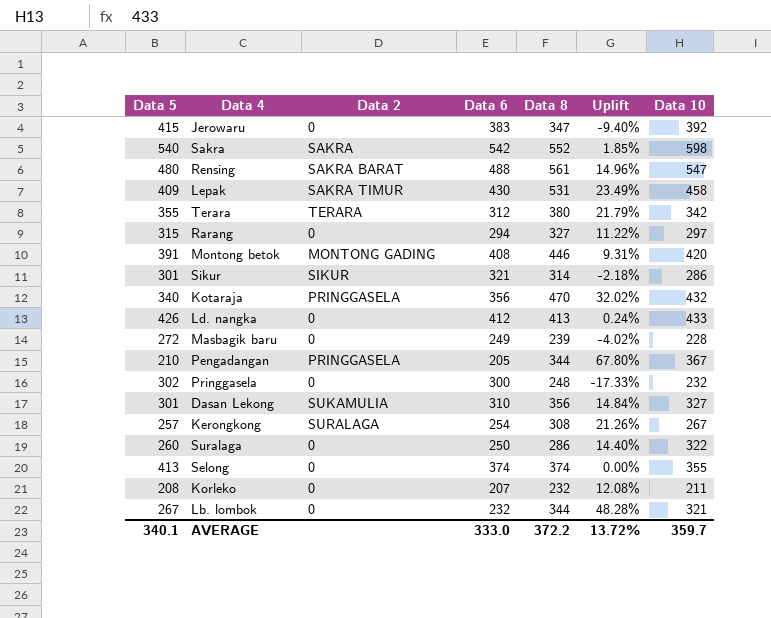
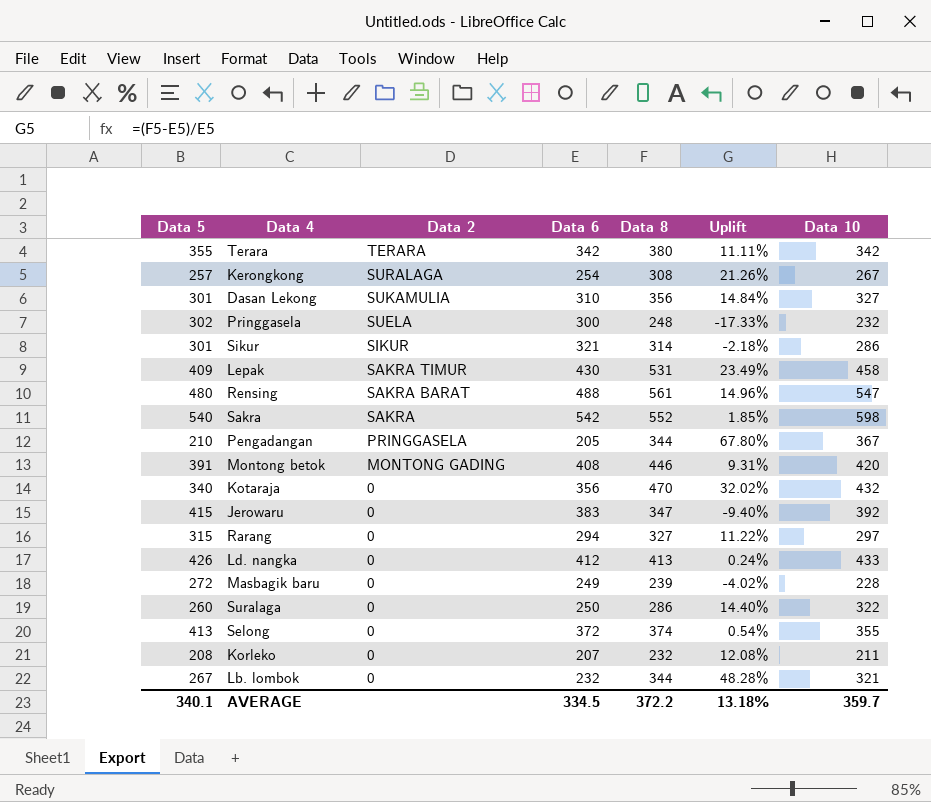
row order: none -> Data 2 descending
Terara | Data 6: 312 -> 342
Terara | Uplift: 21.79% -> 11.11%
Pringgasela | Data 2: 0 -> SUELA
Kotaraja | Data 2: PRINGGASELA -> 0
Selong | Data 6: 374 -> 372
Selong | Uplift: 0.00% -> 0.54%
AVERAGE | Data 6: 333.0 -> 334.5
AVERAGE | Uplift: 13.72% -> 13.18%

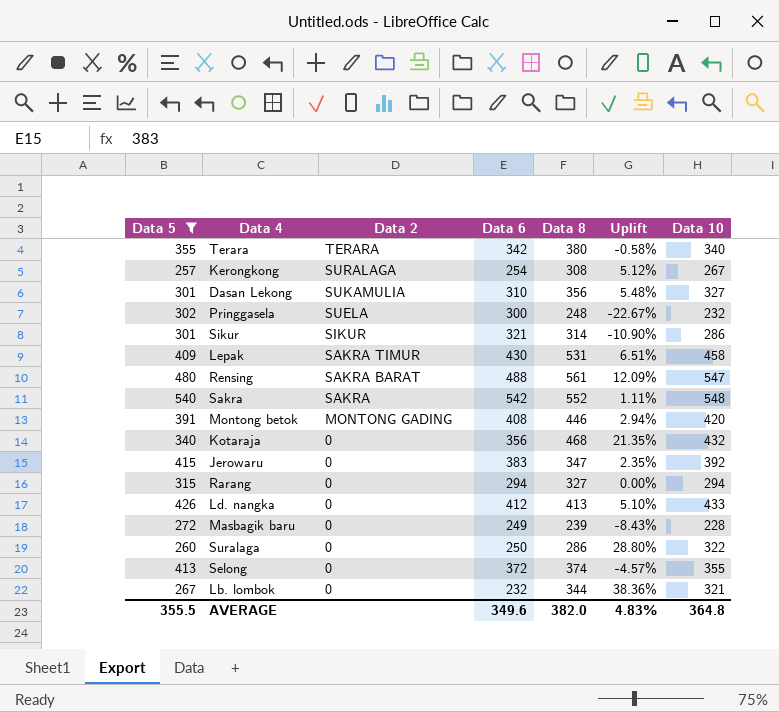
filter: none -> Data 5 >= 257
column Uplift | formula: ([Data 8] - [Data 6]) / [Data 6] -> ([Data 10] - [Data 6]) / [Data 6]
Terara | Data 10: 342 -> 340
Sakra | Data 10: 598 -> 548
Kotaraja | Data 8: 470 -> 468
Rarang | Data 10: 297 -> 294
AVERAGE | Data 5: 340.1 -> 355.5
AVERAGE | Data 6: 334.5 -> 349.6
AVERAGE | Data 8: 372.2 -> 382.0
AVERAGE | Uplift: 13.18% -> 4.83%
AVERAGE | Data 10: 359.7 -> 364.8

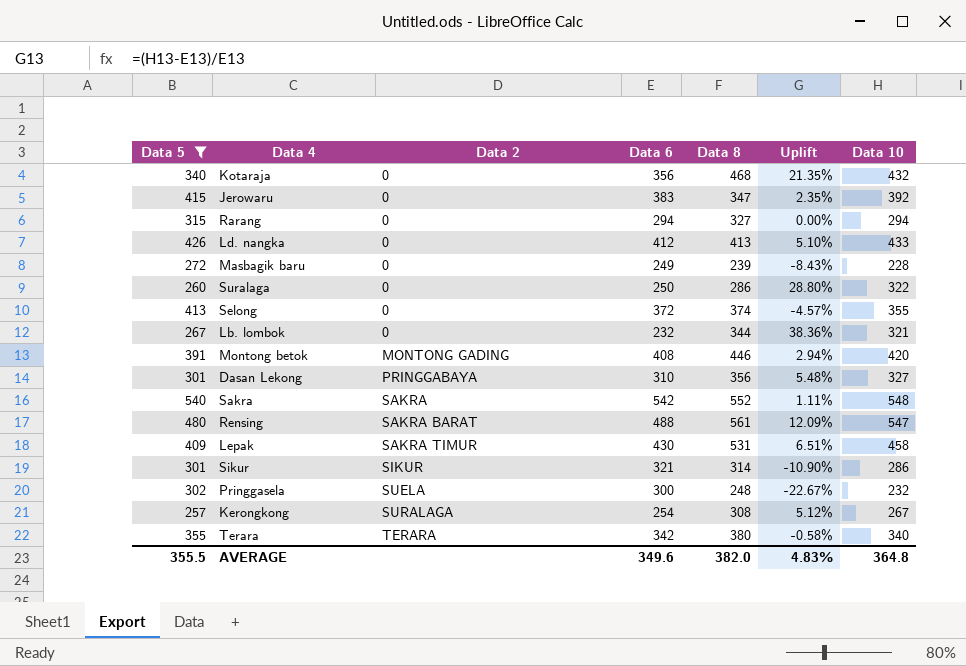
row order: Data 2 descending -> Data 2 ascending
Dasan Lekong | Data 2: SUKAMULIA -> PRINGGABAYA

